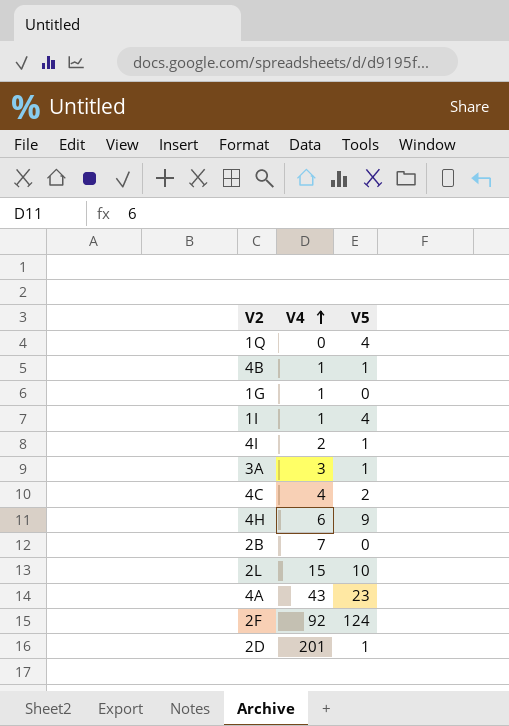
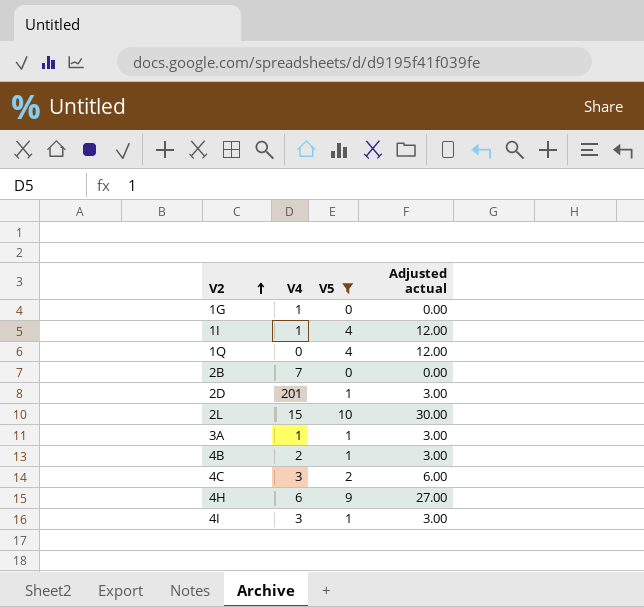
filter: none -> V5 <= 10
row order: V4 ascending -> V2 ascending
column Adjusted actual | formula: none -> [V5] * 3
3A | V4: 3 -> 1
4B | V4: 1 -> 2
4C | V4: 4 -> 3
4I | V4: 2 -> 3

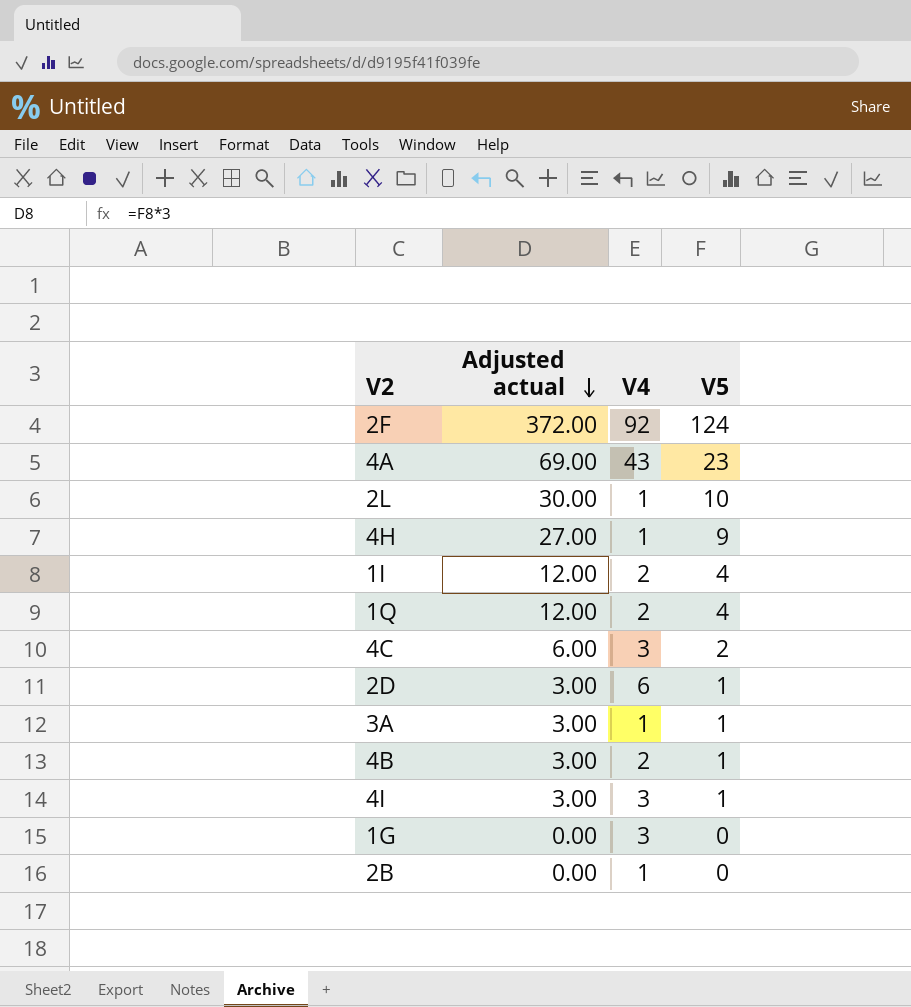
filter: V5 <= 10 -> none
row order: V2 ascending -> Adjusted actual descending
column Adjusted actual | position: 4 -> 2
2L | V4: 15 -> 1
4H | V4: 6 -> 1
1I | V4: 1 -> 2
1Q | V4: 0 -> 2
2D | V4: 201 -> 6
1G | V4: 1 -> 3
2B | V4: 7 -> 1

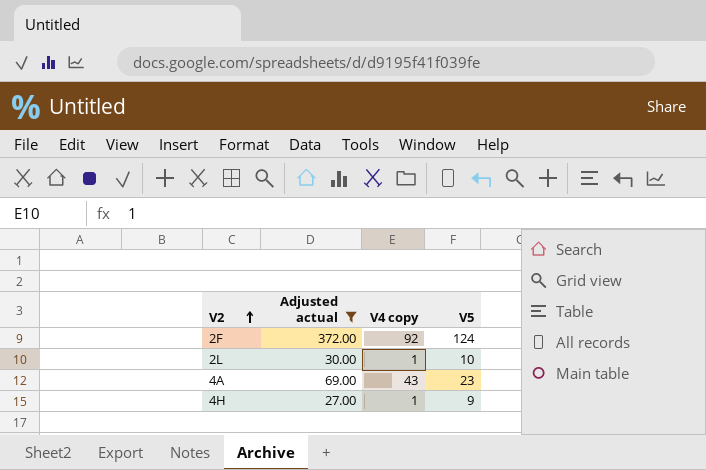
filter: none -> Adjusted actual >= 27.00
row order: Adjusted actual descending -> V2 ascending
column name: V4 -> V4 copy

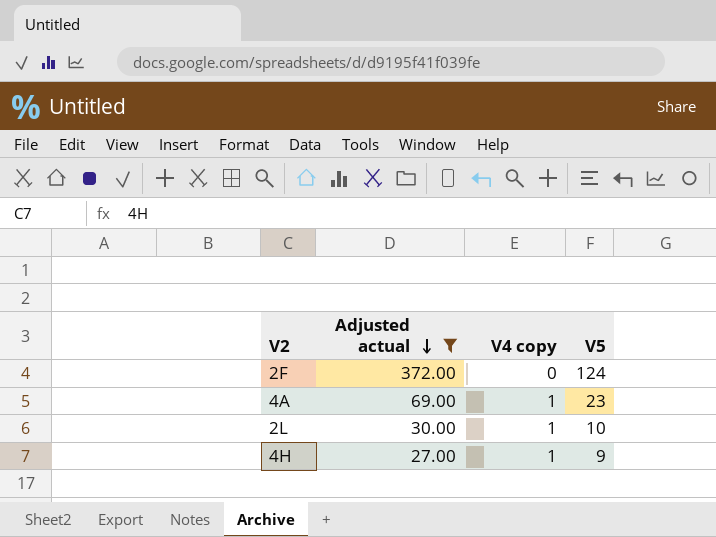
row order: V2 ascending -> Adjusted actual descending
2F | V4 copy: 92 -> 0
4A | V4 copy: 43 -> 1

